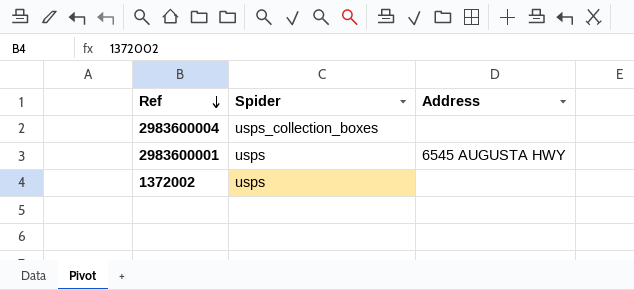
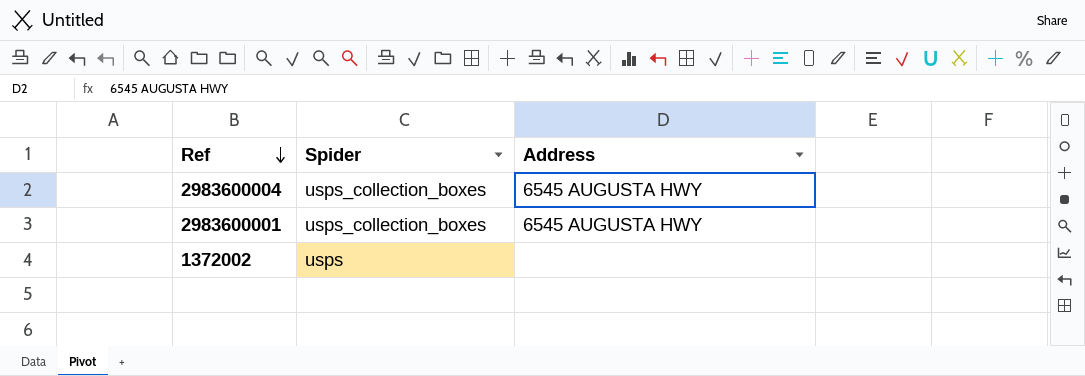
2983600004 | Address: none -> 6545 AUGUSTA HWY
2983600001 | Spider: usps -> usps_collection_boxes

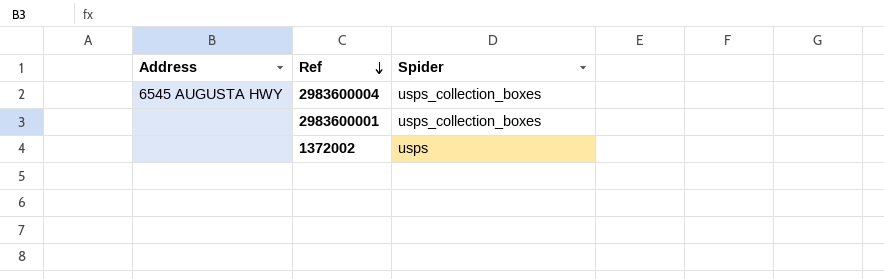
column Address | position: 3 -> 1
2983600001 | Address: 6545 AUGUSTA HWY -> none

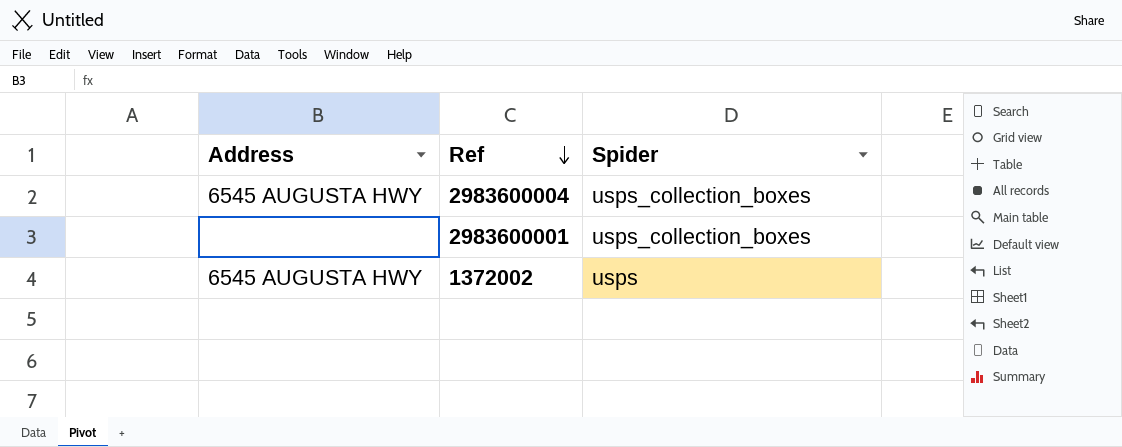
1372002 | Address: none -> 6545 AUGUSTA HWY

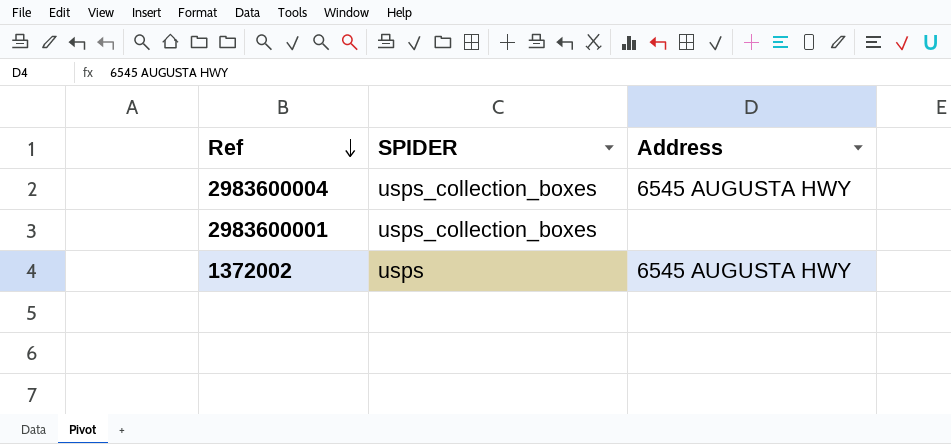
column name: Spider -> SPIDER
column Address | position: 1 -> 3

